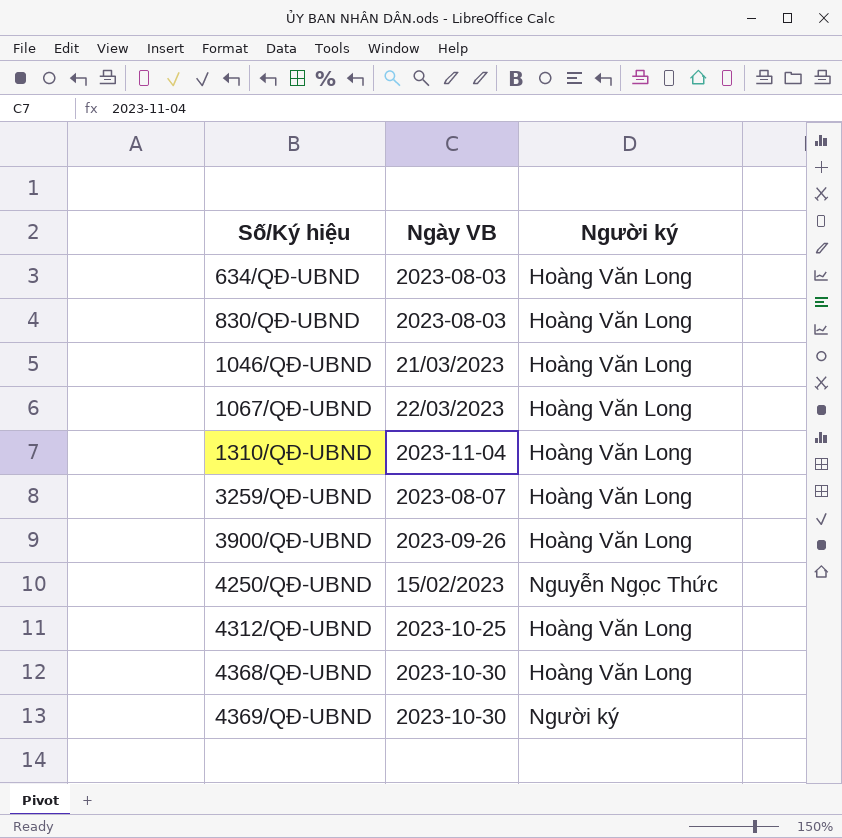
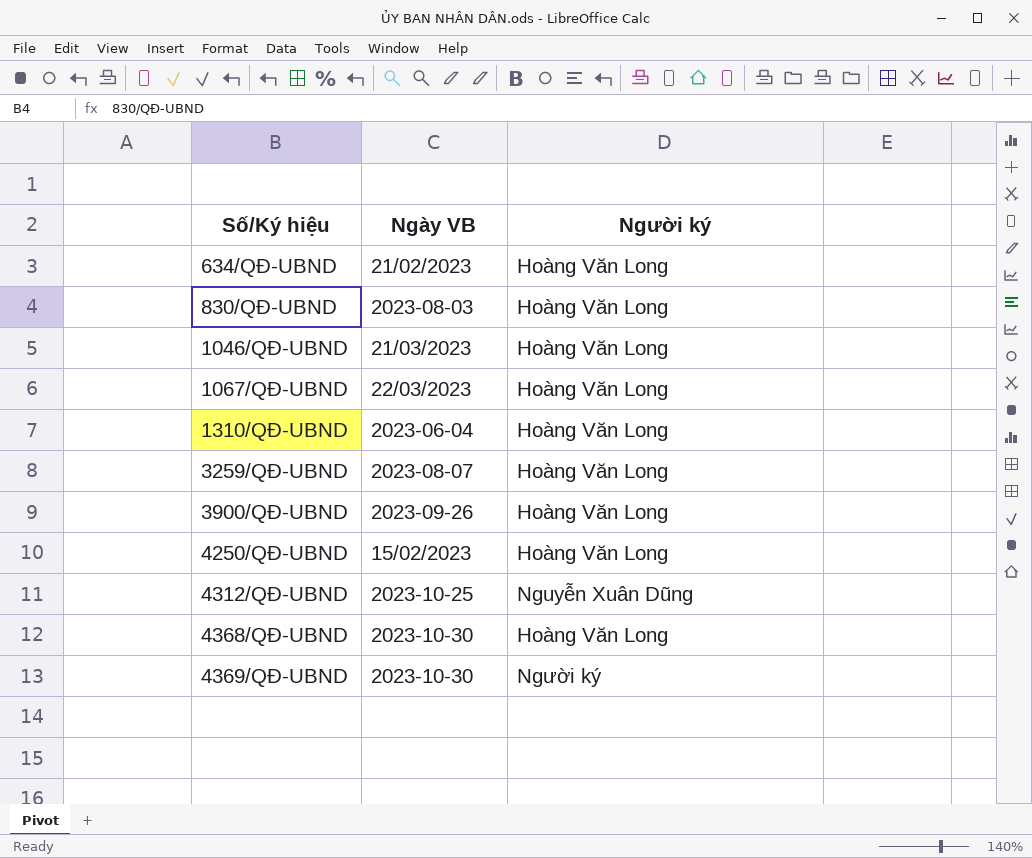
634/QĐ-UBND | Ngày VB: 2023-08-03 -> 21/02/2023
1310/QĐ-UBND | Ngày VB: 2023-11-04 -> 2023-06-04
4250/QĐ-UBND | Người ký: Nguyễn Ngọc Thức -> Hoàng Văn Long
4312/QĐ-UBND | Người ký: Hoàng Văn Long -> Nguyễn Xuân Dũng

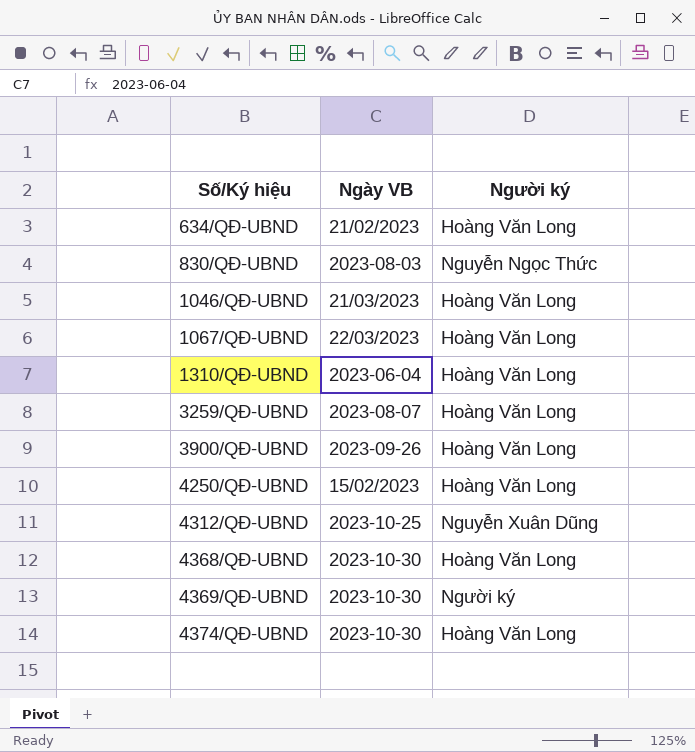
830/QĐ-UBND | Người ký: Hoàng Văn Long -> Nguyễn Ngọc Thức
row 4374/QĐ-UBND: none -> 2023-10-30 | Hoàng Văn Long

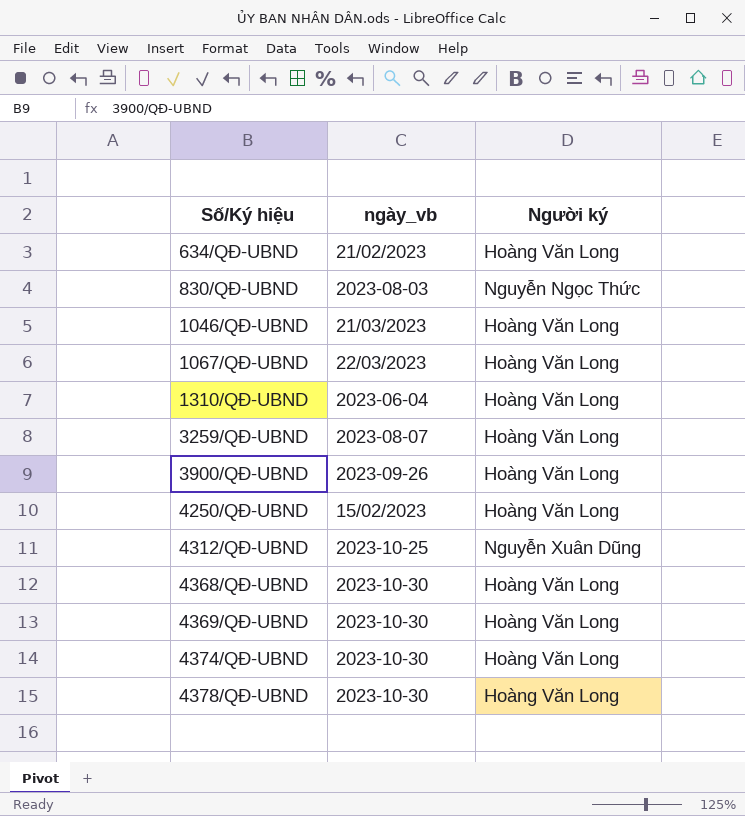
column name: Ngày VB -> ngày_vb
4369/QĐ-UBND | Người ký: Người ký -> Hoàng Văn Long
row 4378/QĐ-UBND: none -> 2023-10-30 | Hoàng Văn Long

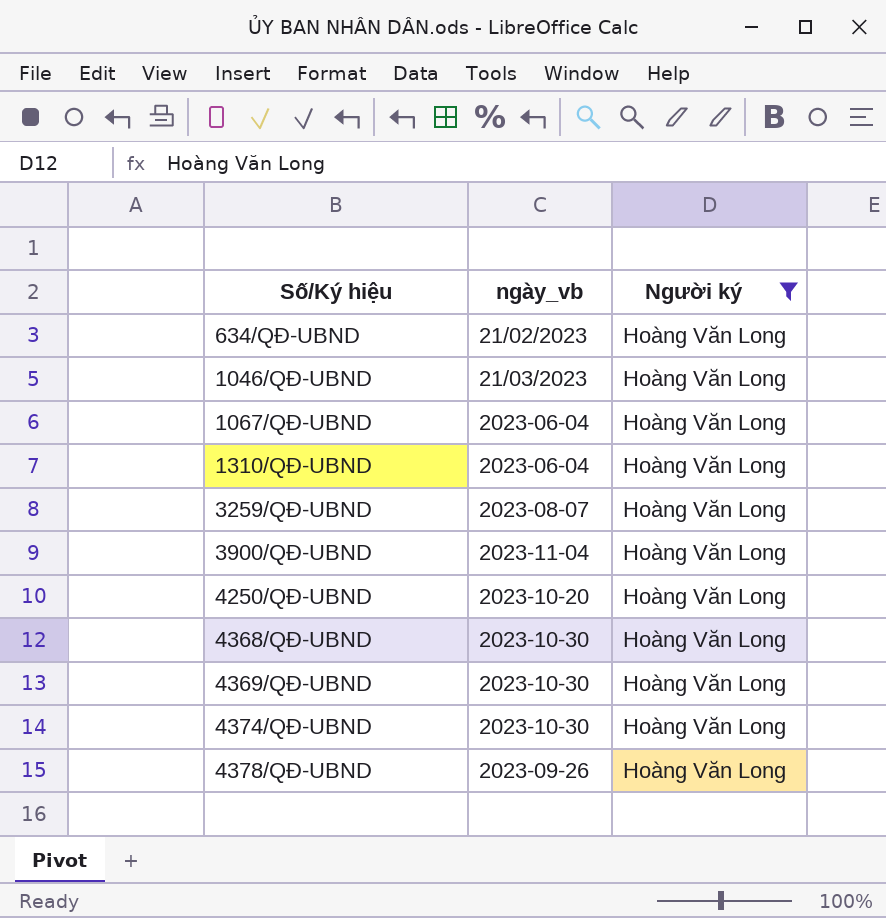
filter: none -> Người ký = Hoàng Văn Long
1067/QĐ-UBND | ngày_vb: 22/03/2023 -> 2023-06-04
3900/QĐ-UBND | ngày_vb: 2023-09-26 -> 2023-11-04
4250/QĐ-UBND | ngày_vb: 15/02/2023 -> 2023-10-20
4378/QĐ-UBND | ngày_vb: 2023-10-30 -> 2023-09-26

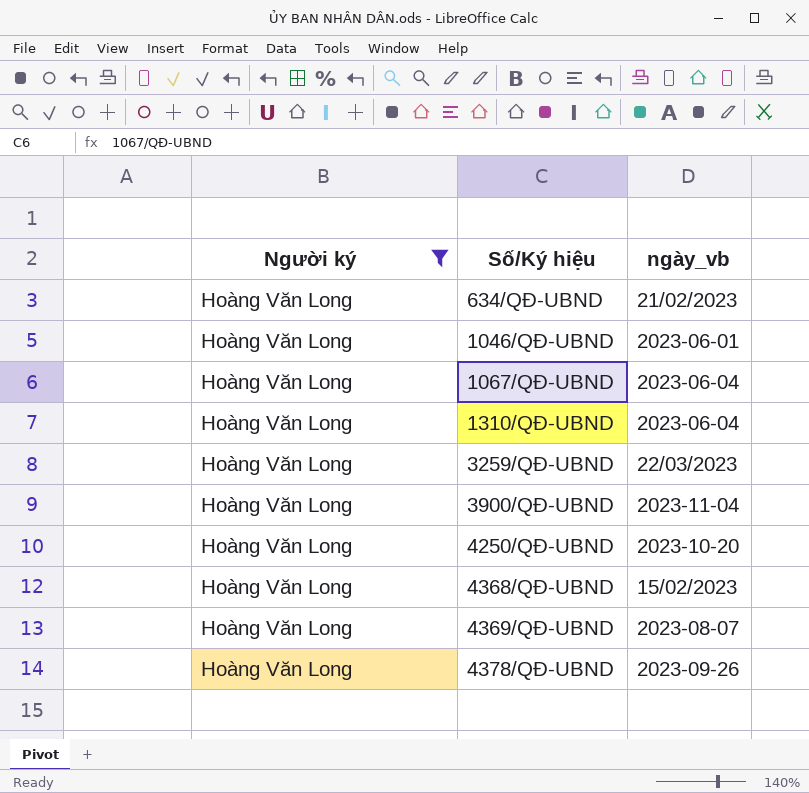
column Người ký | position: 3 -> 1
row 4374/QĐ-UBND: 2023-10-30 | Hoàng Văn Long -> none
1046/QĐ-UBND | ngày_vb: 21/03/2023 -> 2023-06-01
3259/QĐ-UBND | ngày_vb: 2023-08-07 -> 22/03/2023
4368/QĐ-UBND | ngày_vb: 2023-10-30 -> 15/02/2023
4369/QĐ-UBND | ngày_vb: 2023-10-30 -> 2023-08-07

